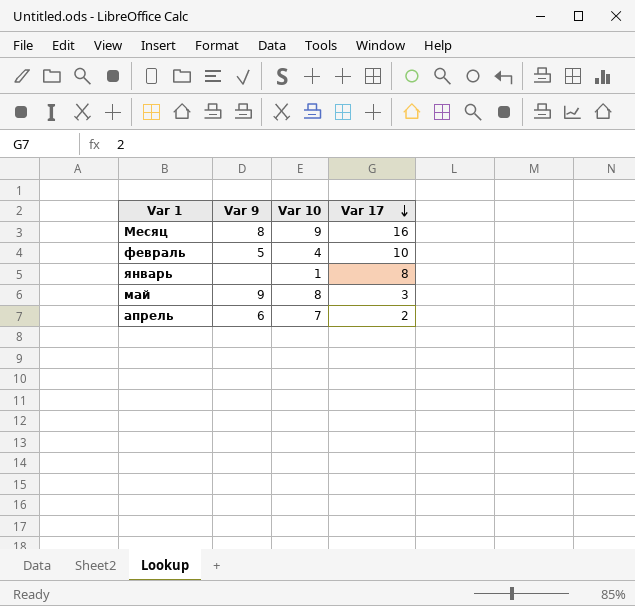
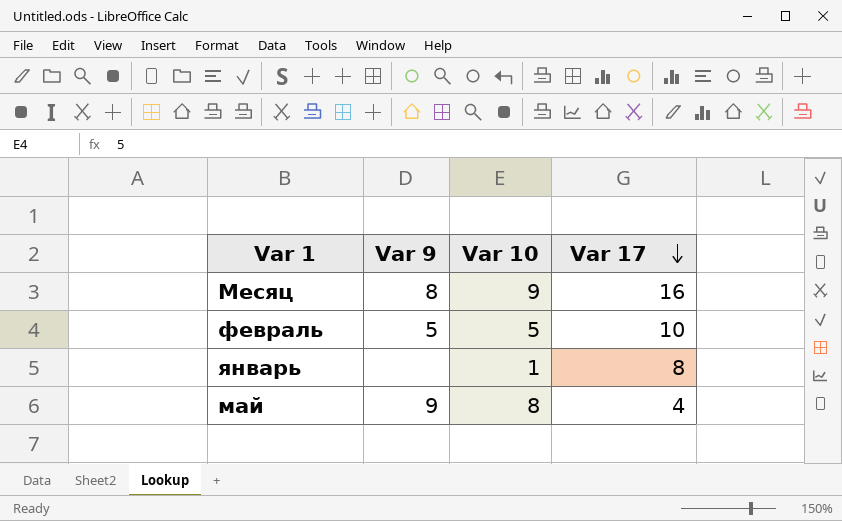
row апрель: 6 | 7 | 2 -> none
февраль | Var 10: 4 -> 5
май | Var 17: 3 -> 4

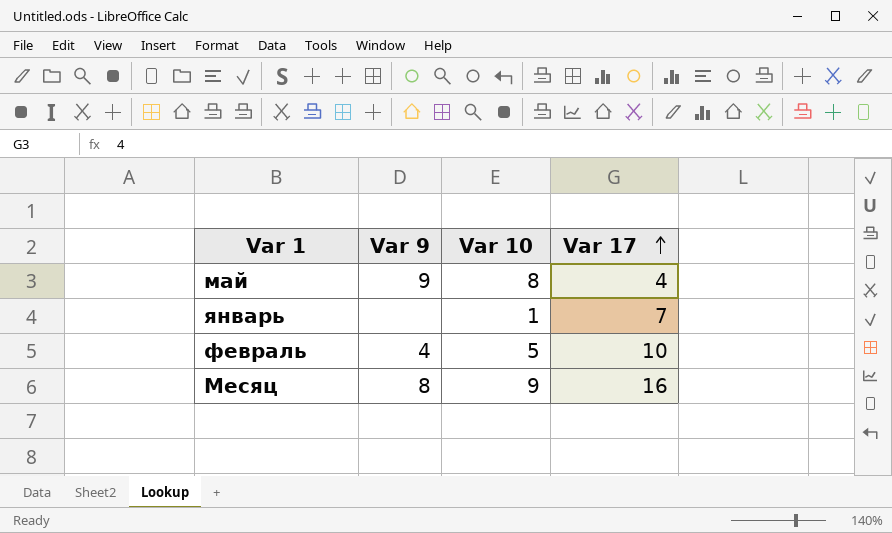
row order: Var 17 descending -> Var 17 ascending
январь | Var 17: 8 -> 7
февраль | Var 9: 5 -> 4

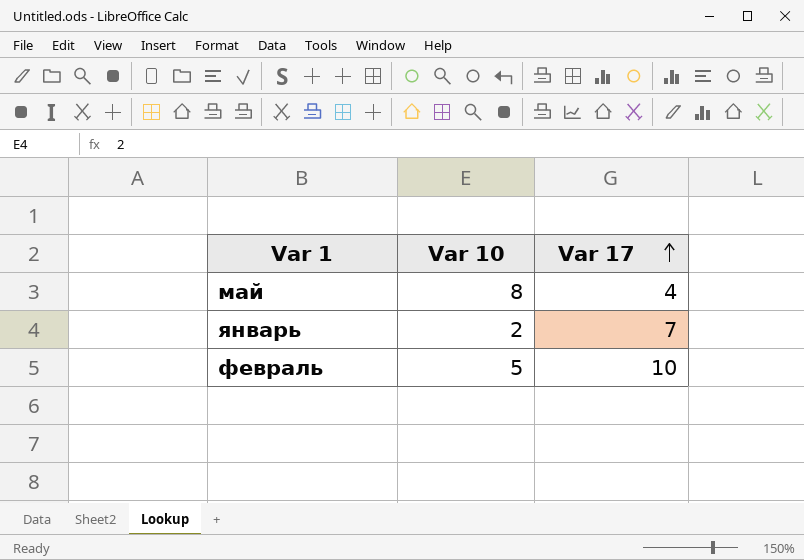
column Var 9 | position: 2 -> none
row Месяц: 8 | 9 | 16 -> none
январь | Var 10: 1 -> 2

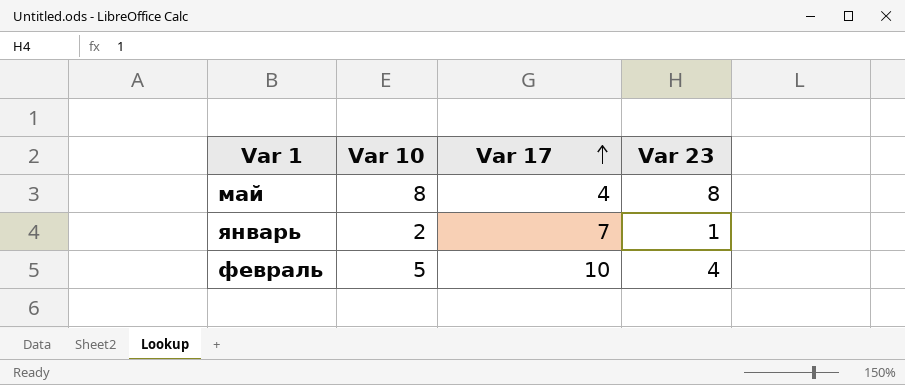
column Var 23 | position: none -> 4

